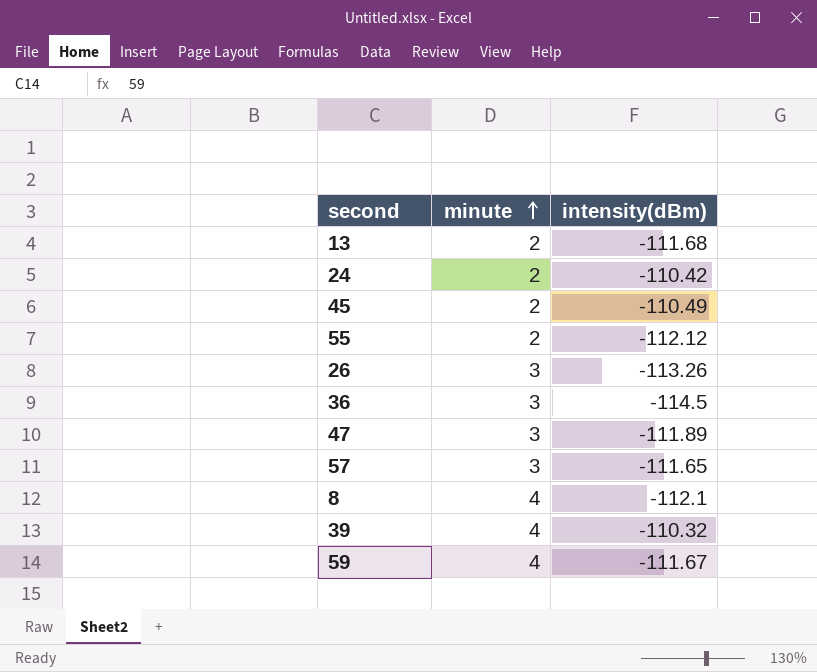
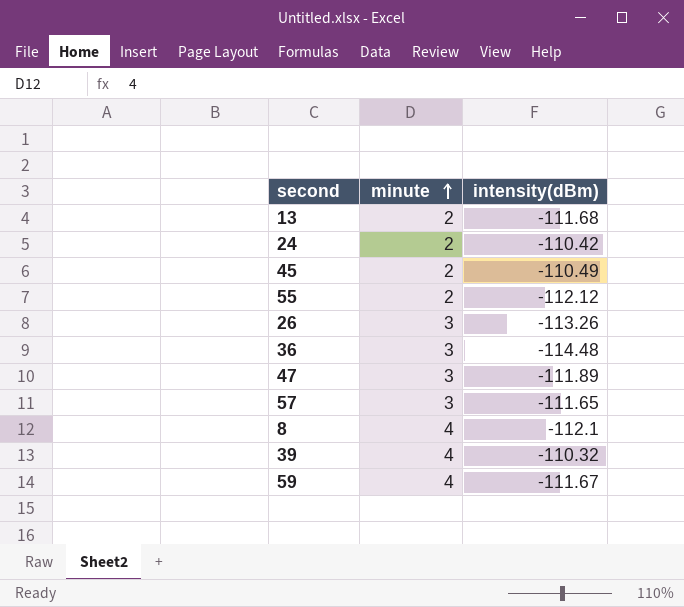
36 | intensity(dBm): -114.5 -> -114.48

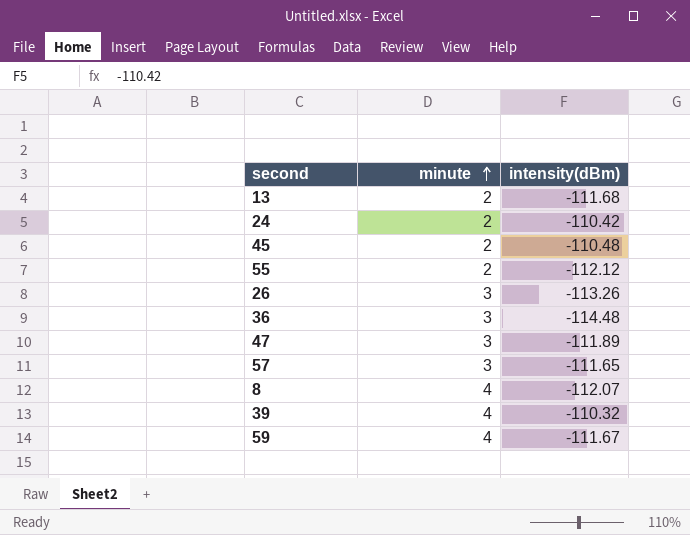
45 | intensity(dBm): -110.49 -> -110.48
8 | intensity(dBm): -112.1 -> -112.07

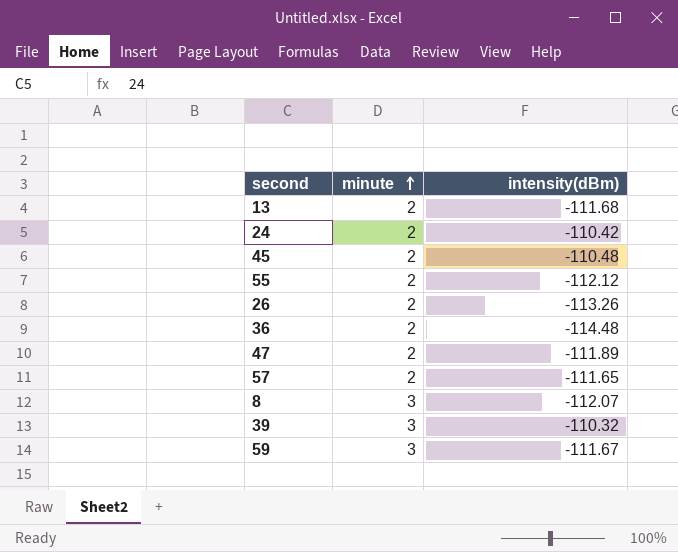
26 | minute: 3 -> 2
36 | minute: 3 -> 2
47 | minute: 3 -> 2
57 | minute: 3 -> 2
8 | minute: 4 -> 3
39 | minute: 4 -> 3
59 | minute: 4 -> 3

